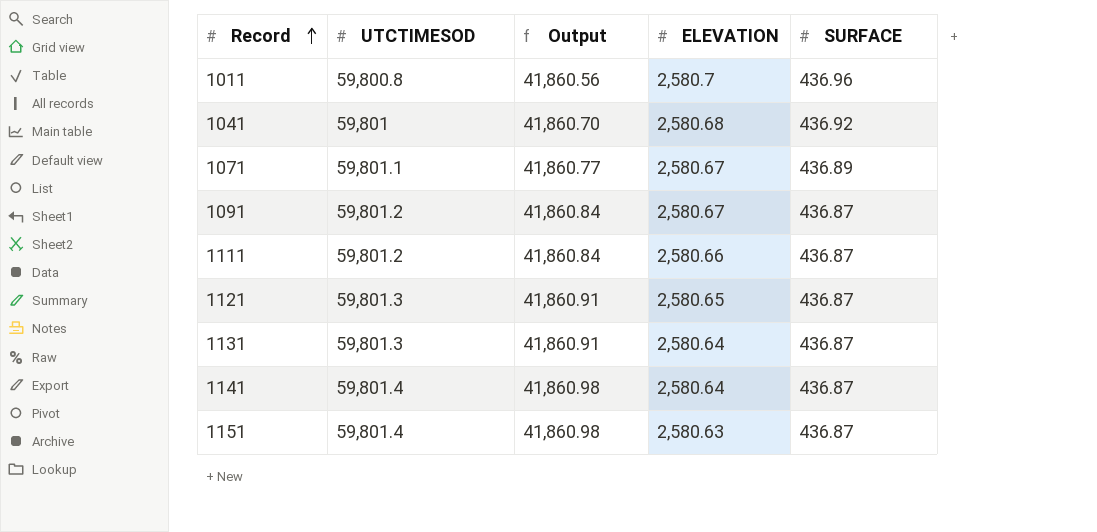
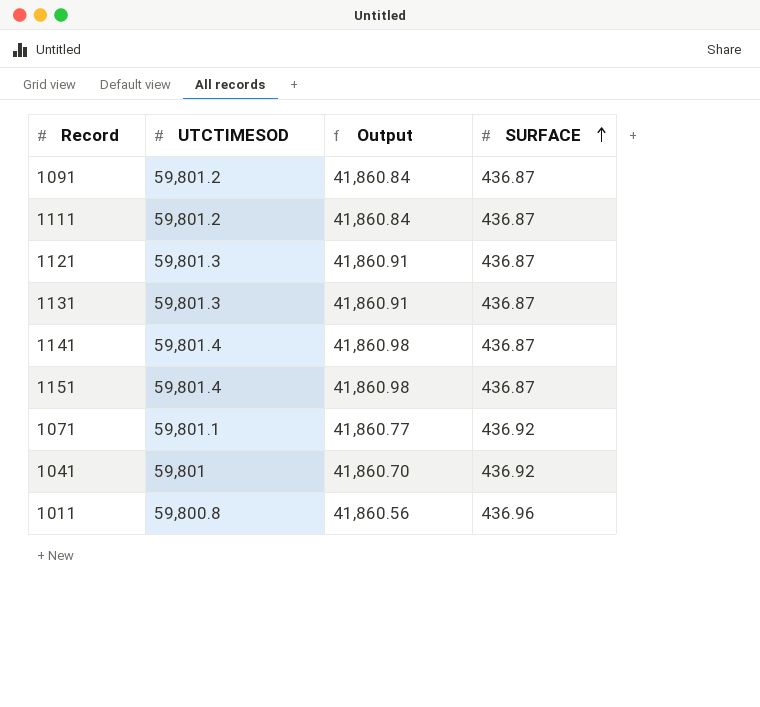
row order: Record ascending -> SURFACE ascending
column ELEVATION | position: 4 -> none
1071 | SURFACE: 436.89 -> 436.92

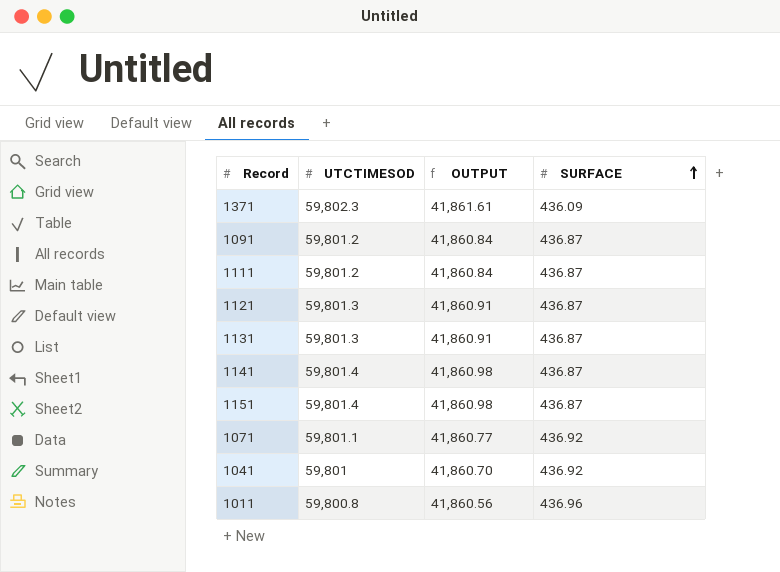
column name: Output -> OUTPUT
row 1371: none -> 59,802.3 | 41,861.61 | 436.09

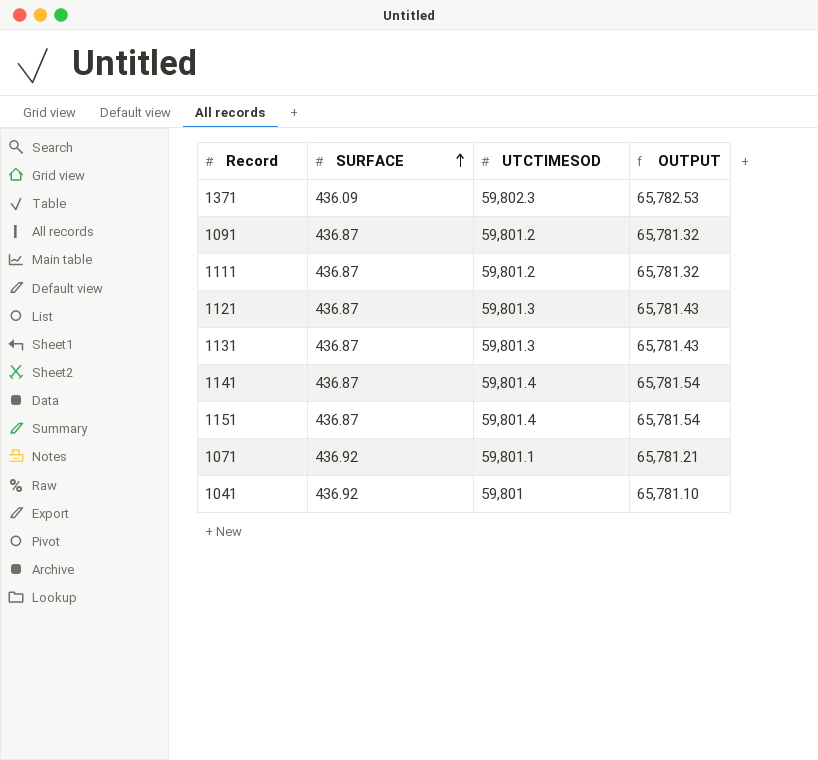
column SURFACE | position: 4 -> 2
column OUTPUT | formula: [UTCTIMESOD] * 0.7 -> [UTCTIMESOD] * 1.1
row 1011: 59,800.8 | 41,860.56 | 436.96 -> none

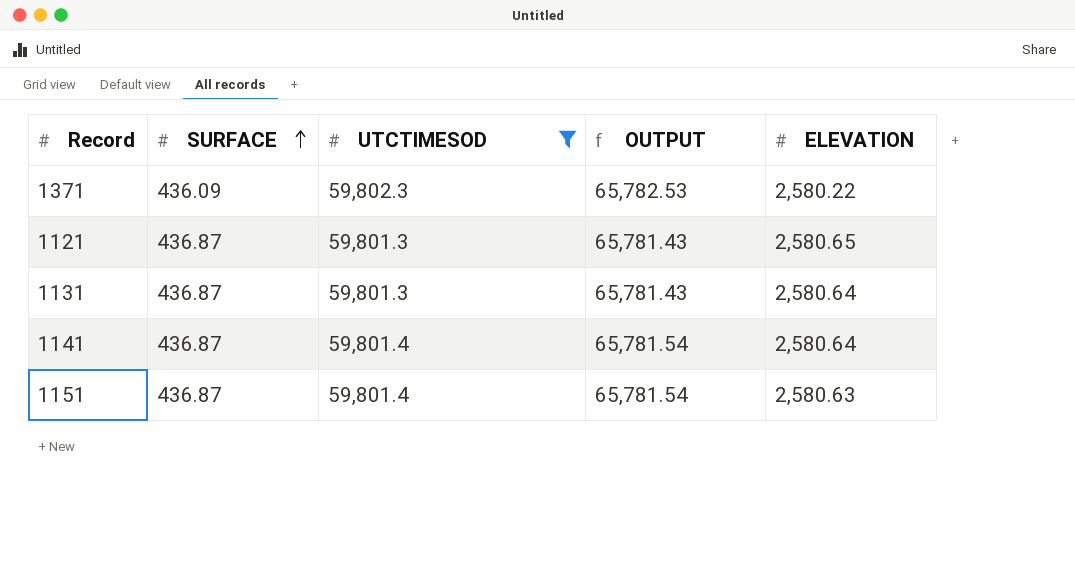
filter: none -> UTCTIMESOD >= 59,801.3
column ELEVATION | position: none -> 5

